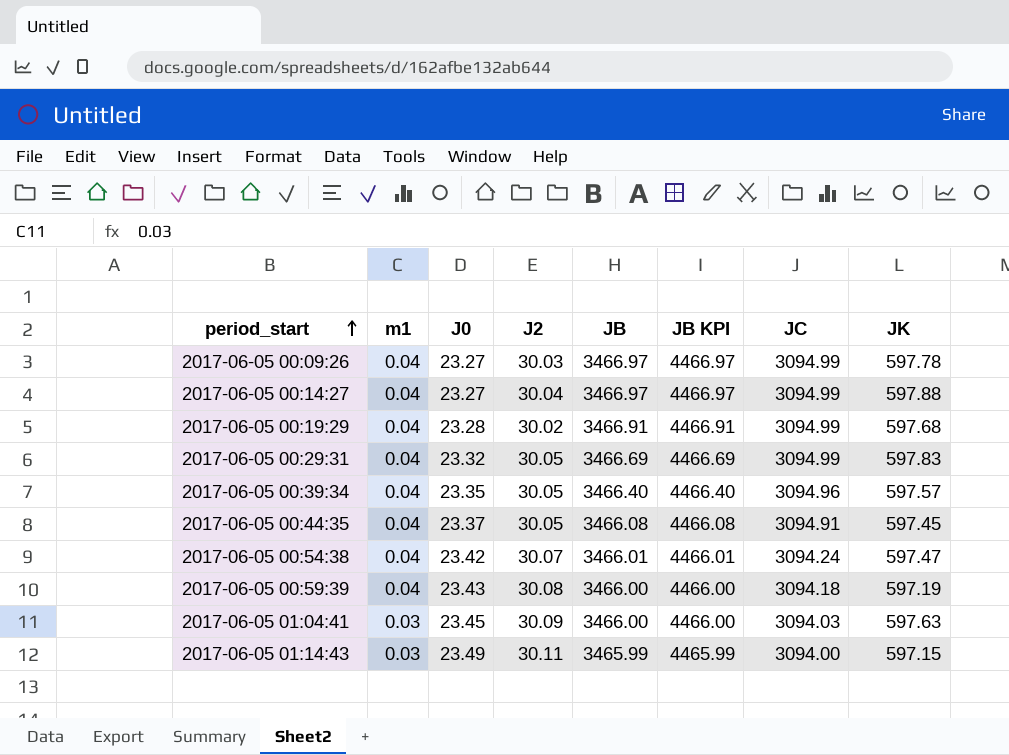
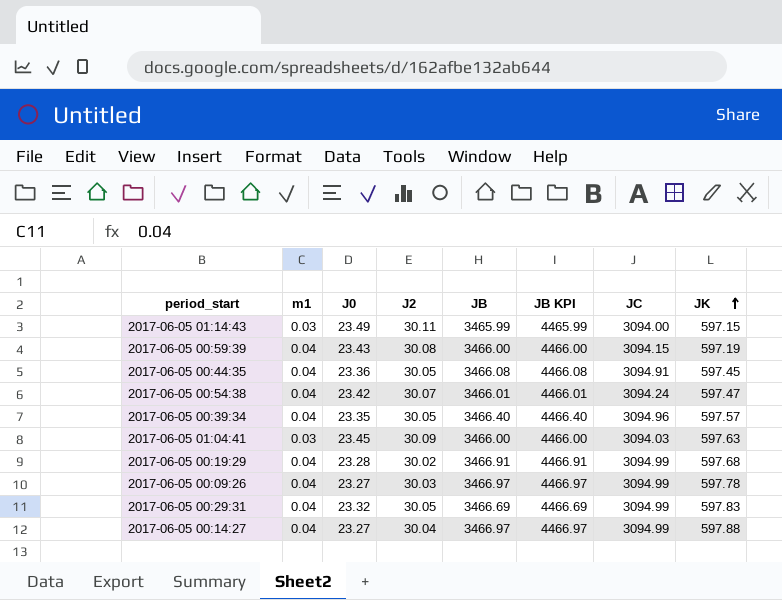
row order: period_start ascending -> JK ascending
2017-06-05 00:59:39 | JC: 3094.18 -> 3094.15
2017-06-05 00:44:35 | J0: 23.37 -> 23.36

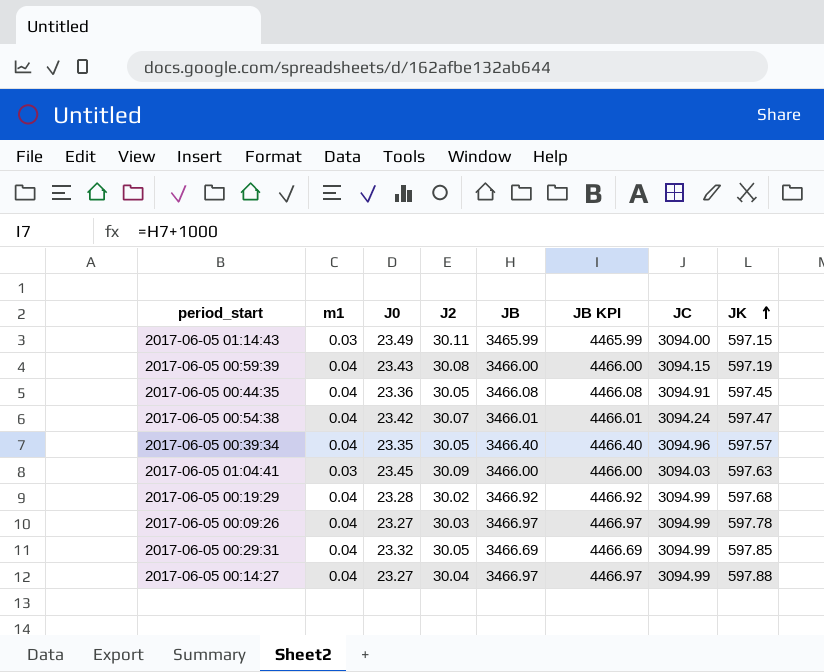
2017-06-05 00:19:29 | JB: 3466.91 -> 3466.92
2017-06-05 00:19:29 | JB KPI: 4466.91 -> 4466.92
2017-06-05 00:29:31 | JK: 597.83 -> 597.85

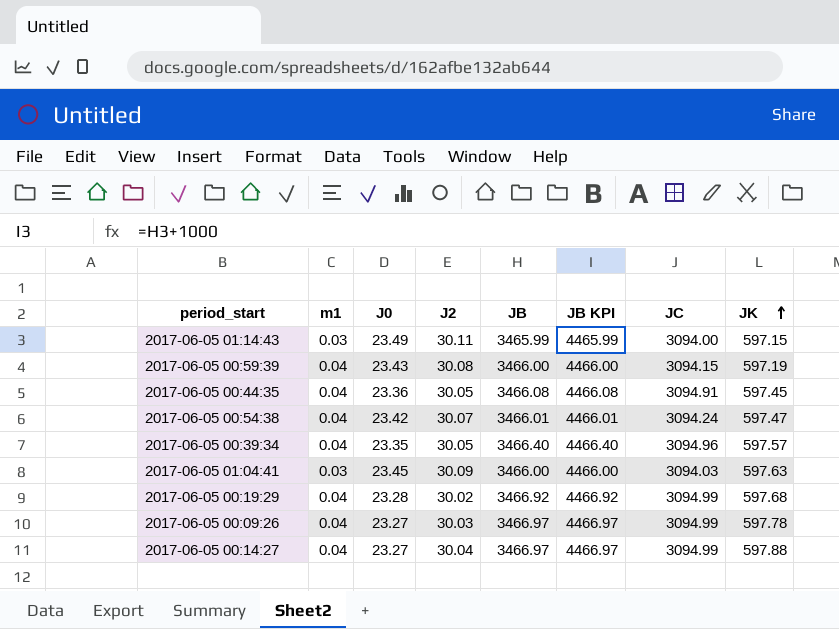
row 2017-06-05 00:29:31: 0.04 | 23.32 | 30.05 | 3466.69 | 4466.69 | 3094.99 | 597.85 -> none

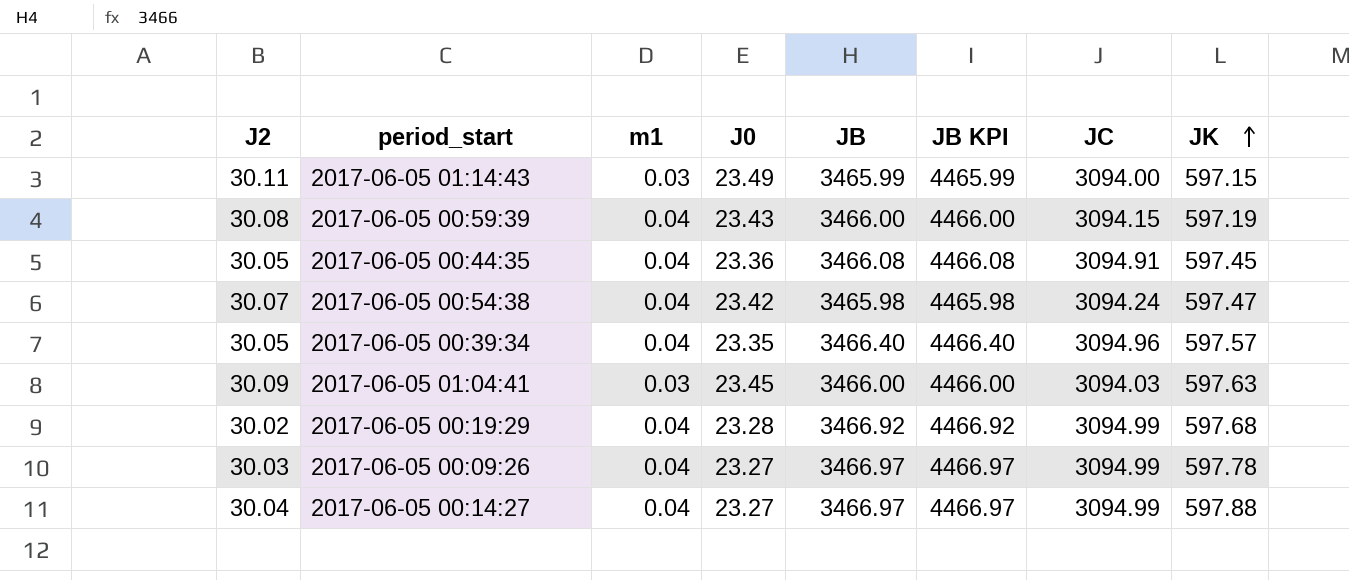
column J2 | position: 4 -> 1
2017-06-05 00:54:38 | JB: 3466.01 -> 3465.98
2017-06-05 00:54:38 | JB KPI: 4466.01 -> 4465.98

